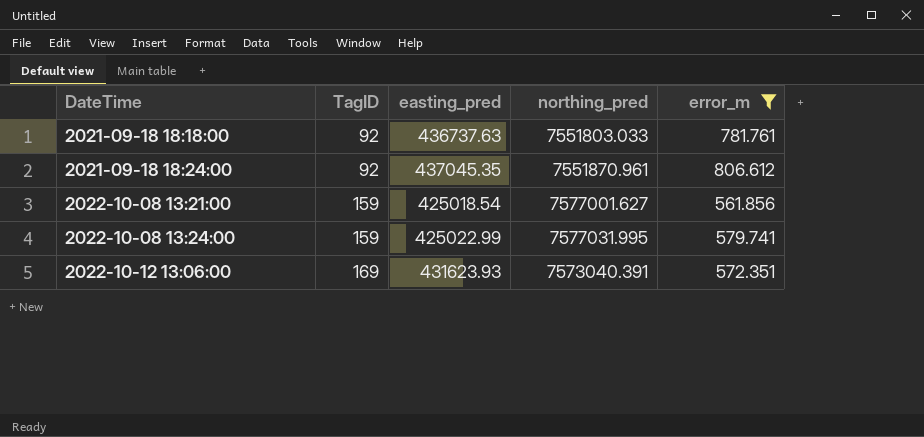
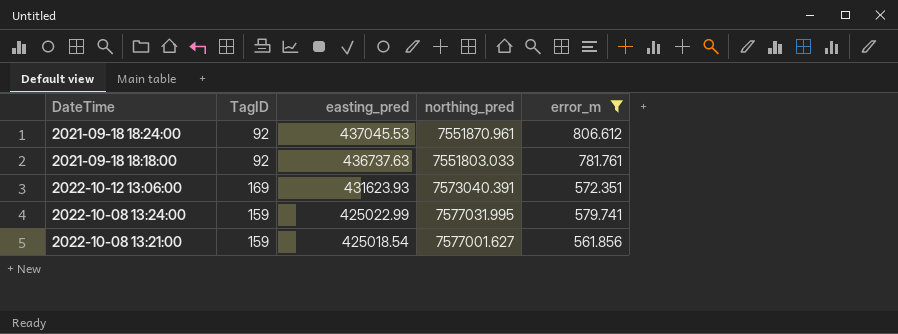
row order: DateTime ascending -> easting_pred descending
2021-09-18 18:24:00 | easting_pred: 437045.35 -> 437045.53

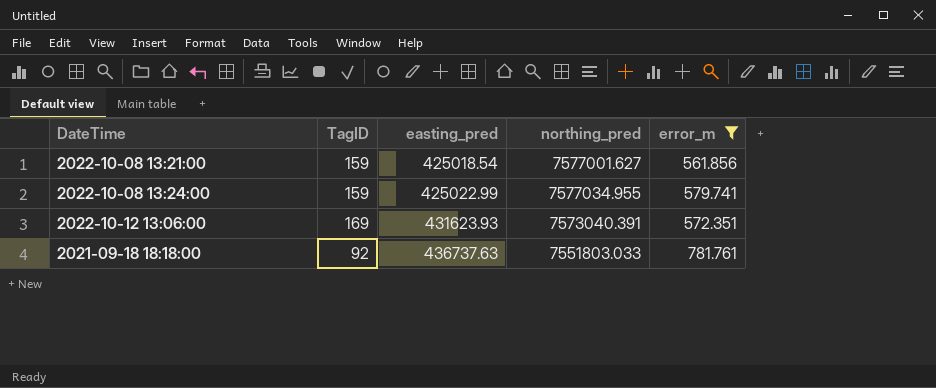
row order: easting_pred descending -> easting_pred ascending
row 2021-09-18 18:24:00: 92 | 437045.53 | 7551870.961 | 806.612 -> none
2022-10-08 13:24:00 | northing_pred: 7577031.995 -> 7577034.955

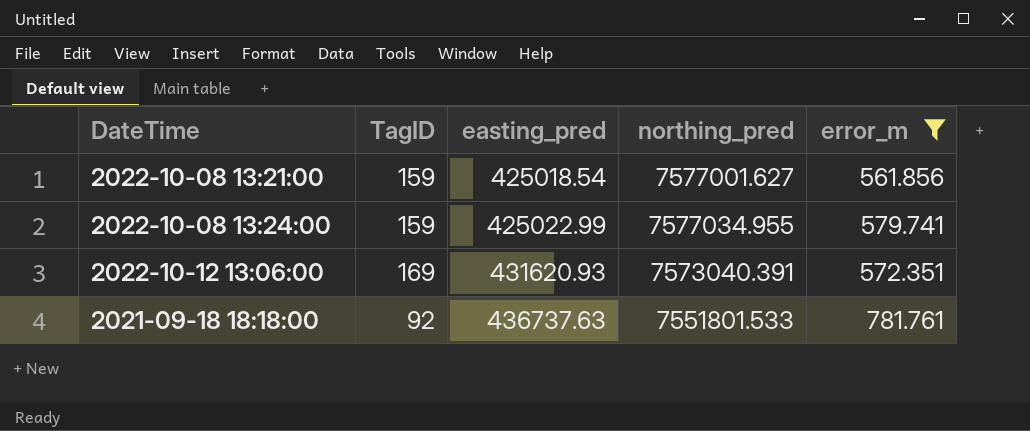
2022-10-12 13:06:00 | easting_pred: 431623.93 -> 431620.93
2021-09-18 18:18:00 | northing_pred: 7551803.033 -> 7551801.533

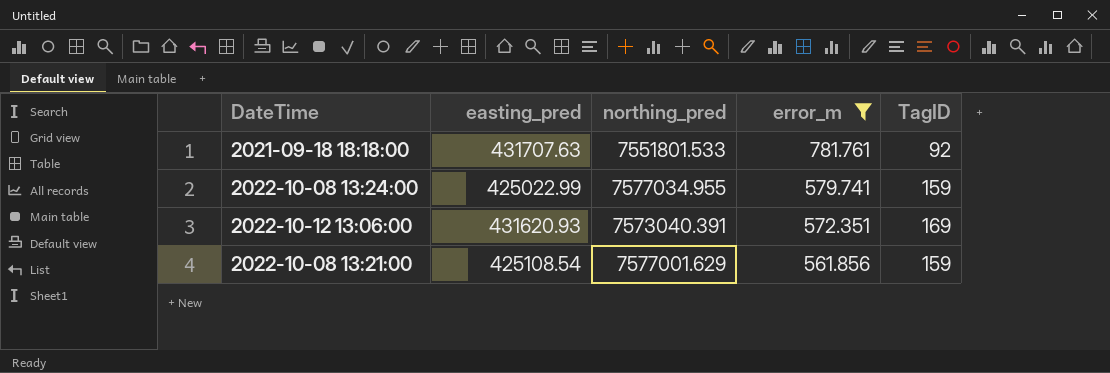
row order: easting_pred ascending -> error_m descending
column TagID | position: 2 -> 5
2021-09-18 18:18:00 | easting_pred: 436737.63 -> 431707.63
2022-10-08 13:21:00 | easting_pred: 425018.54 -> 425108.54
2022-10-08 13:21:00 | northing_pred: 7577001.627 -> 7577001.629

